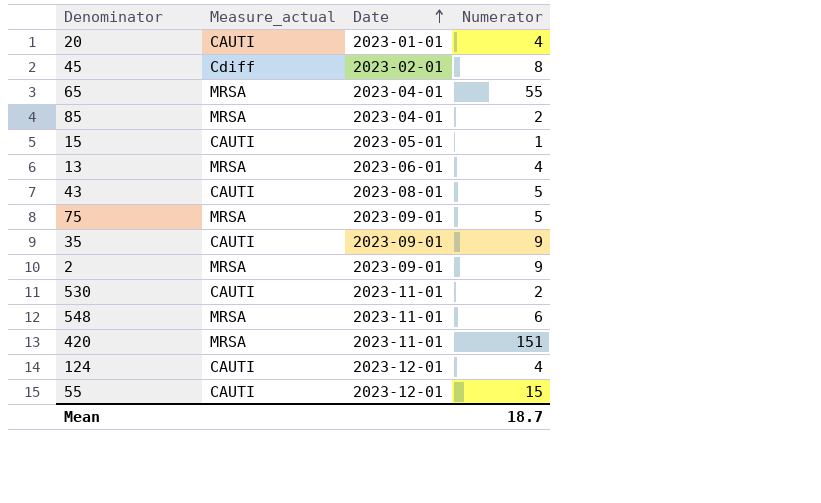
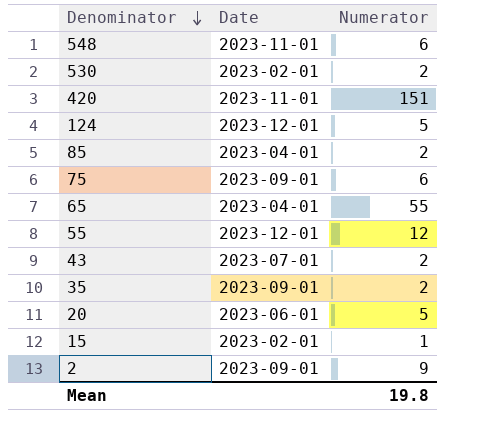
row order: Date ascending -> Denominator descending
column Measure_actual | position: 2 -> none
row 45: Cdiff | 2023-02-01 | 8 -> none
row 13: MRSA | 2023-06-01 | 4 -> none
530 | Date: 2023-11-01 -> 2023-02-01
124 | Numerator: 4 -> 5
75 | Numerator: 5 -> 6
55 | Numerator: 15 -> 12
43 | Date: 2023-08-01 -> 2023-07-01
43 | Numerator: 5 -> 2
35 | Numerator: 9 -> 2
20 | Date: 2023-01-01 -> 2023-06-01
20 | Numerator: 4 -> 5
15 | Date: 2023-05-01 -> 2023-02-01
Mean | Numerator: 18.7 -> 19.8

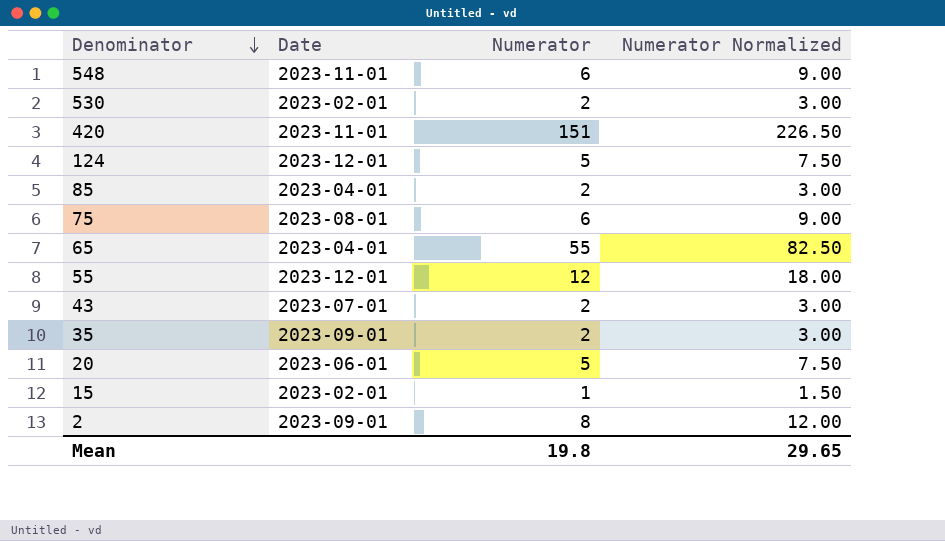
column Numerator Normalized | formula: none -> [Numerator] * 1.5
75 | Date: 2023-09-01 -> 2023-08-01
2 | Numerator: 9 -> 8

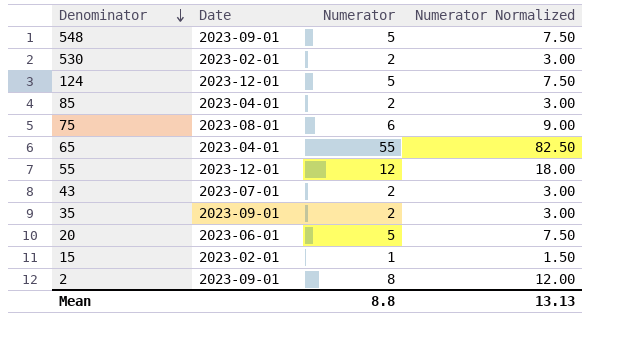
row 420: 2023-11-01 | 151 | 226.50 -> none
548 | Date: 2023-11-01 -> 2023-09-01
548 | Numerator: 6 -> 5
548 | Numerator Normalized: 9.00 -> 7.50
Mean | Numerator: 19.8 -> 8.8
Mean | Numerator Normalized: 29.65 -> 13.13

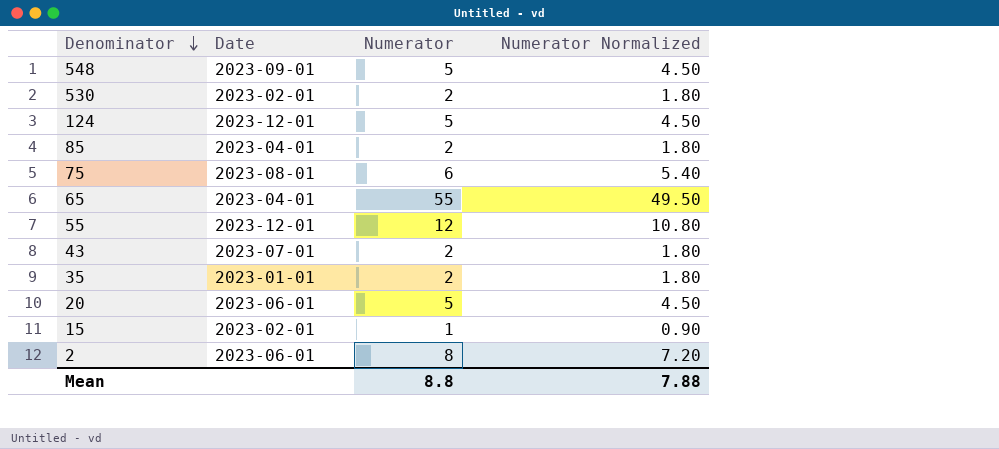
column Numerator Normalized | formula: [Numerator] * 1.5 -> [Numerator] * 0.9
35 | Date: 2023-09-01 -> 2023-01-01
2 | Date: 2023-09-01 -> 2023-06-01
Mean | Numerator Normalized: 13.13 -> 7.88

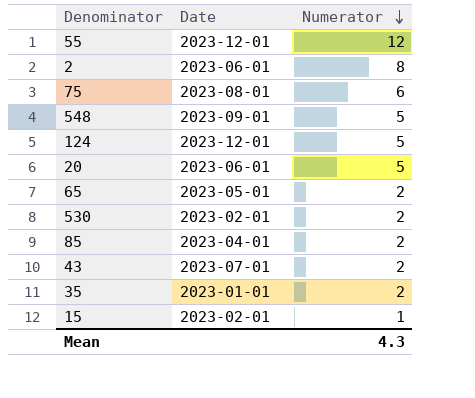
row order: Denominator descending -> Numerator descending
column Numerator Normalized | formula: [Numerator] * 0.9 -> none
65 | Date: 2023-04-01 -> 2023-05-01
65 | Numerator: 55 -> 2
Mean | Numerator: 8.8 -> 4.3

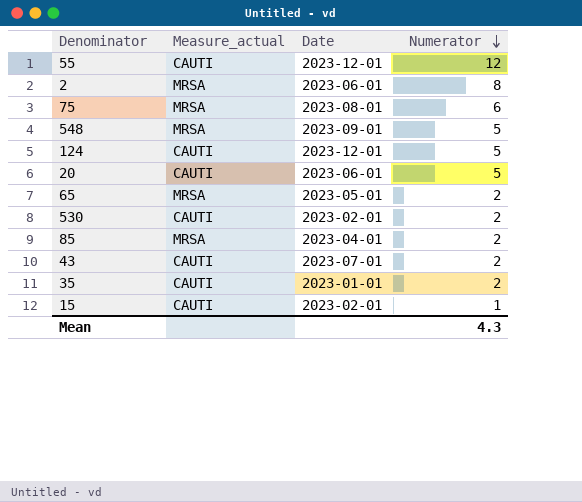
column Measure_actual | position: none -> 2

